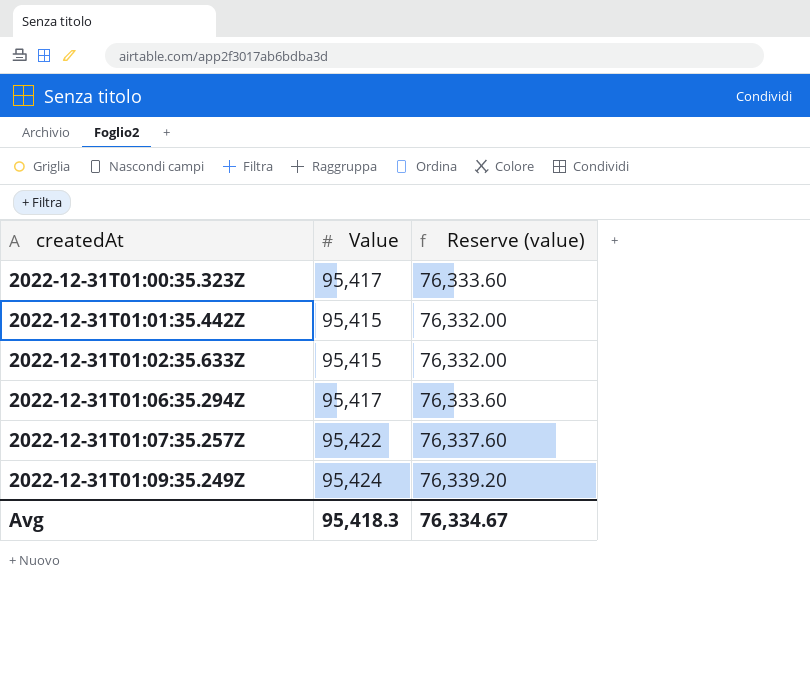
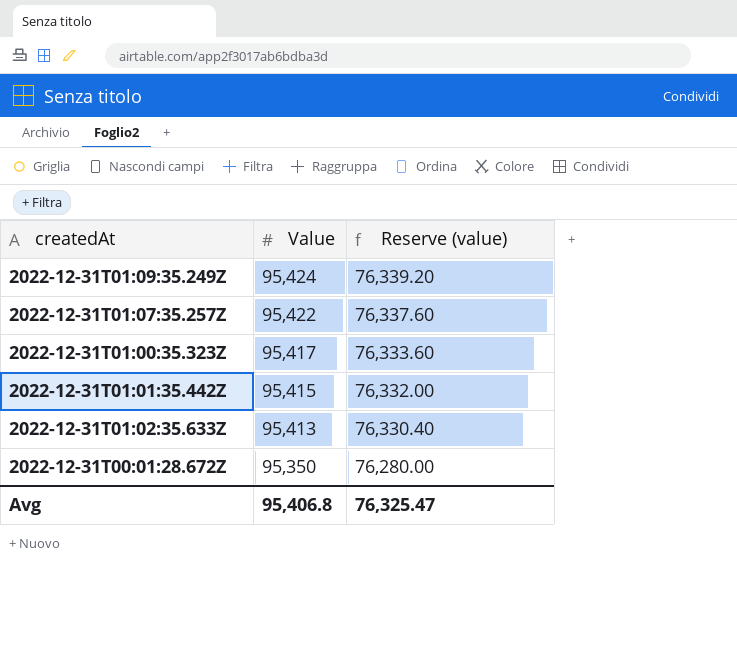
row order: createdAt ascending -> Value descending
row 2022-12-31T01:06:35.294Z: 95,417 | 76,333.60 -> none
2022-12-31T01:02:35.633Z | Value: 95,415 -> 95,413
2022-12-31T01:02:35.633Z | Reserve (value): 76,332.00 -> 76,330.40
row 2022-12-31T00:01:28.672Z: none -> 95,350 | 76,280.00
Avg | Value: 95,418.3 -> 95,406.8
Avg | Reserve (value): 76,334.67 -> 76,325.47

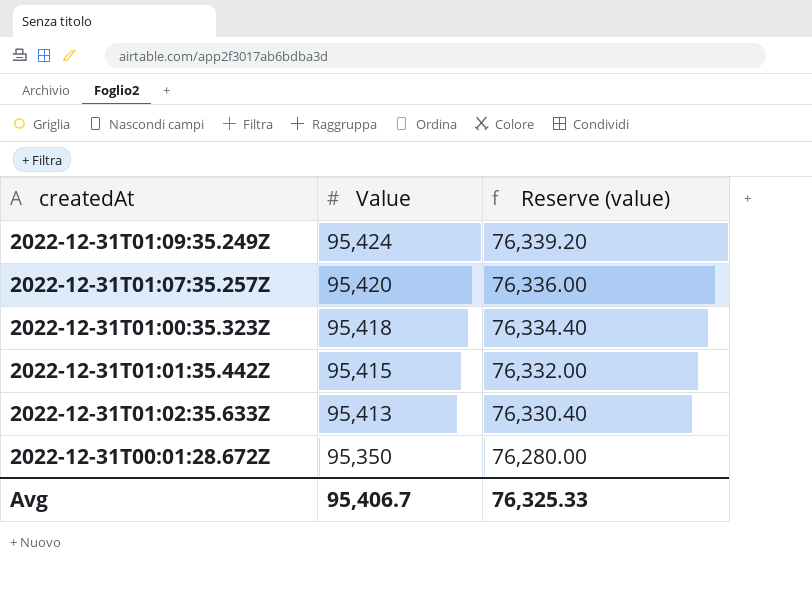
2022-12-31T01:07:35.257Z | Value: 95,422 -> 95,420
2022-12-31T01:07:35.257Z | Reserve (value): 76,337.60 -> 76,336.00
2022-12-31T01:00:35.323Z | Value: 95,417 -> 95,418
2022-12-31T01:00:35.323Z | Reserve (value): 76,333.60 -> 76,334.40
Avg | Value: 95,406.8 -> 95,406.7
Avg | Reserve (value): 76,325.47 -> 76,325.33

